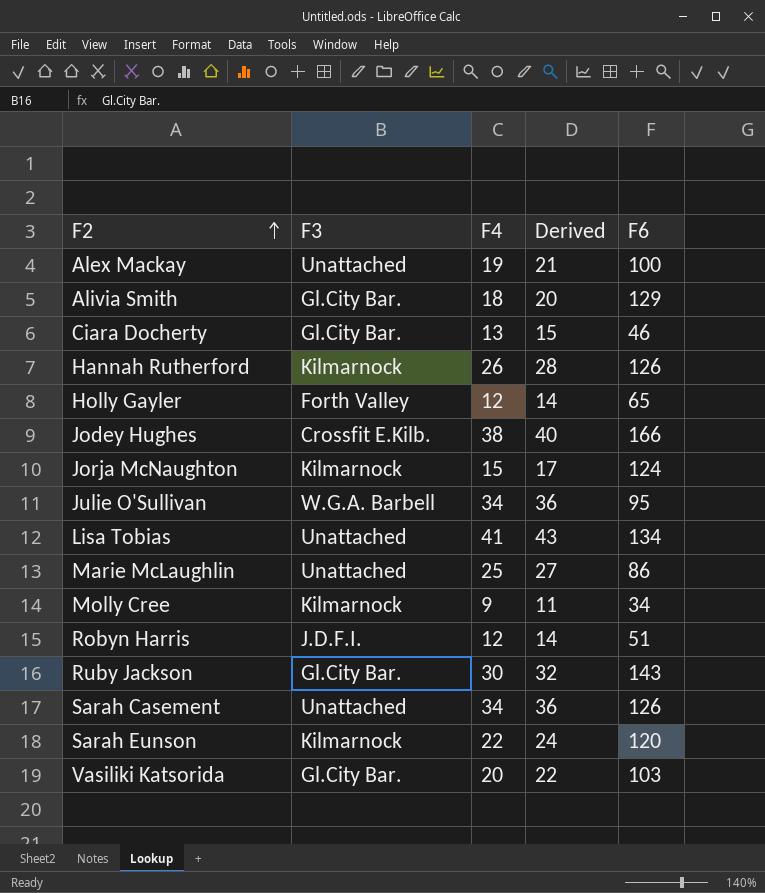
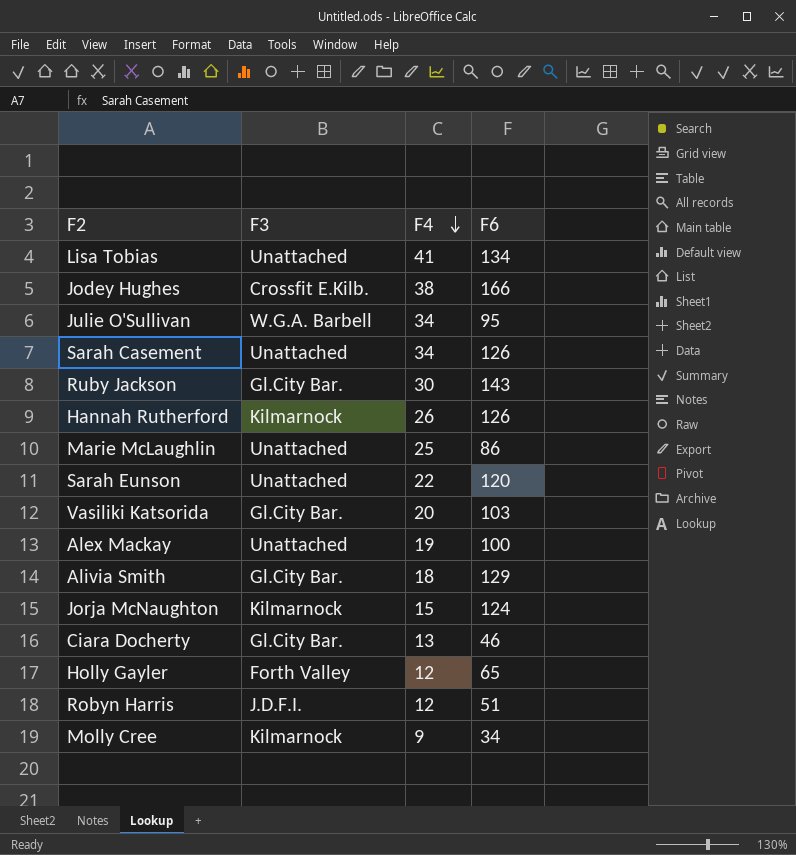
row order: F2 ascending -> F4 descending
column Derived | formula: [F4] + 2 -> none
Sarah Eunson | F3: Kilmarnock -> Unattached

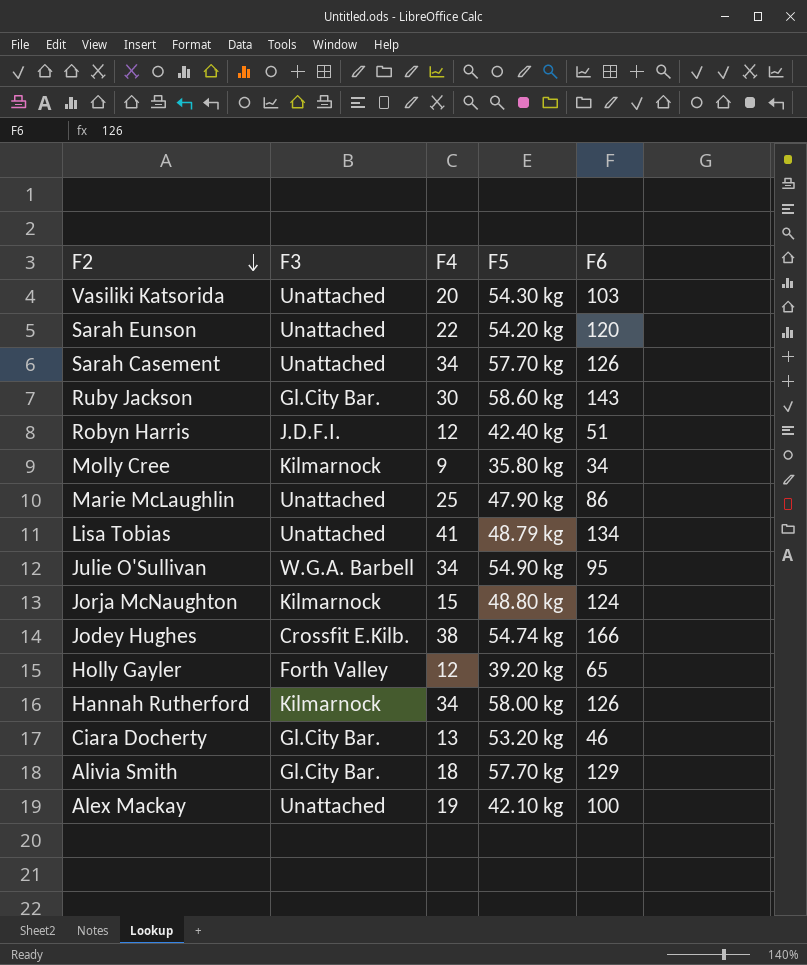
row order: F4 descending -> F2 descending
column F5 | position: none -> 4
Vasiliki Katsorida | F3: Gl.City Bar. -> Unattached
Hannah Rutherford | F4: 26 -> 34

